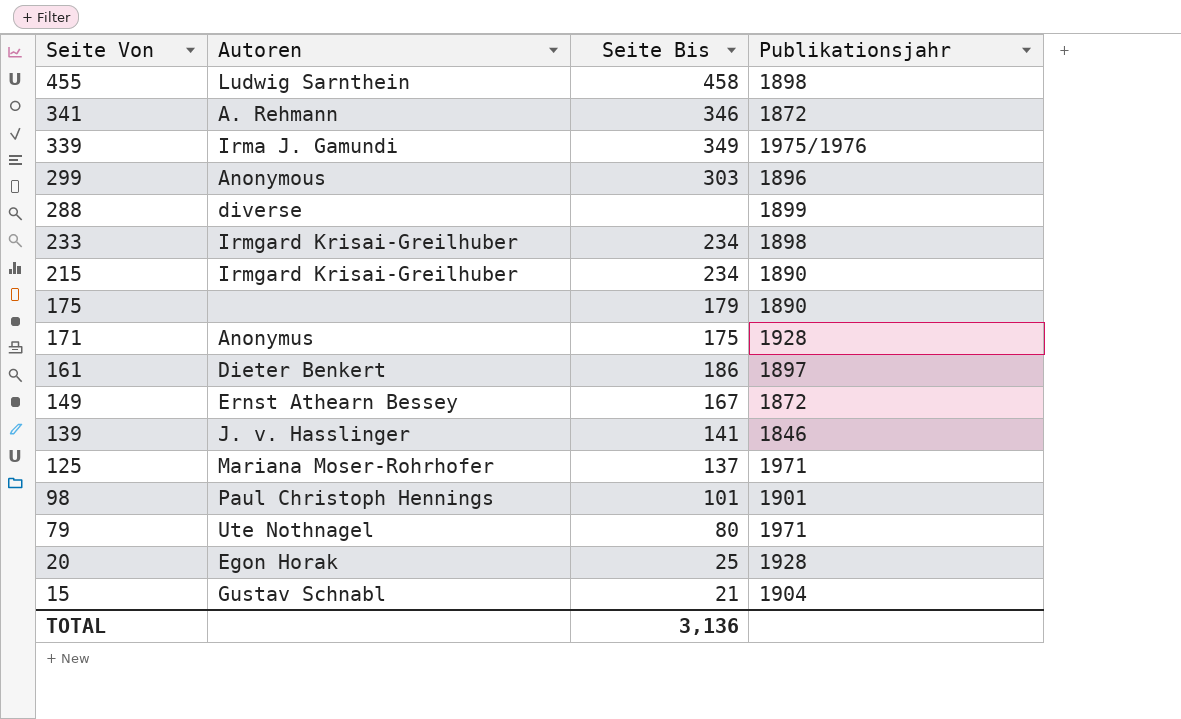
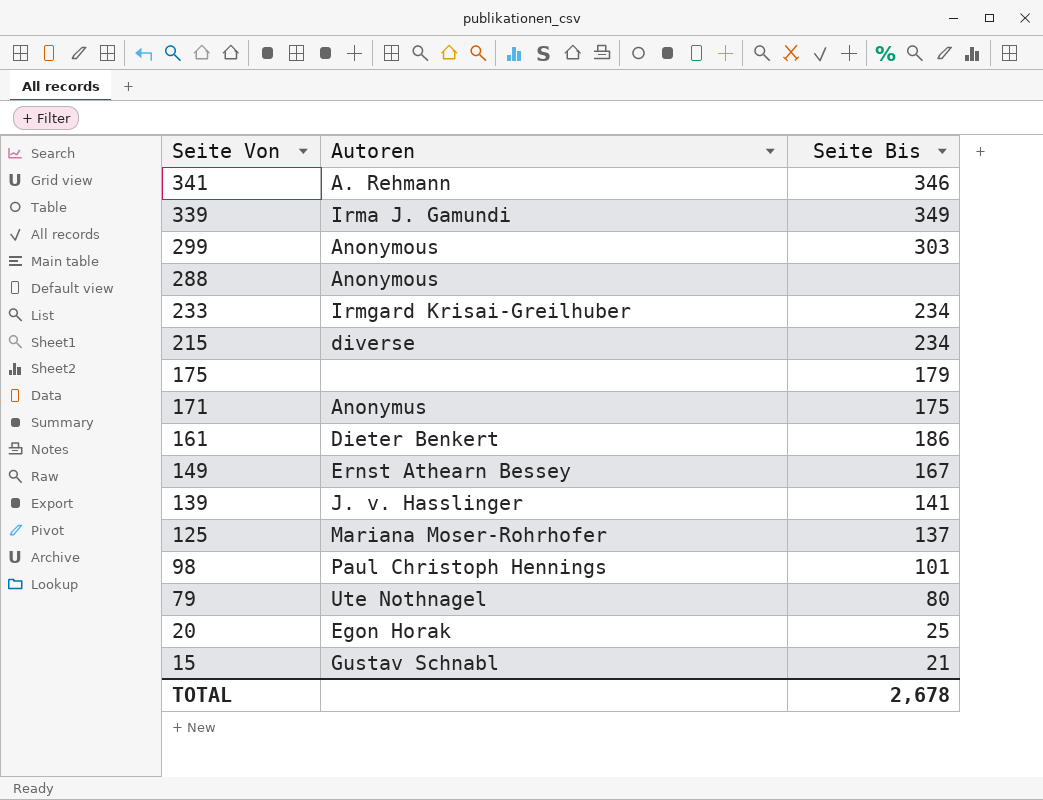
column Publikationsjahr | position: 4 -> none
row 455: Ludwig Sarnthein | 458 | 1898 -> none
288 | Autoren: diverse -> Anonymous
215 | Autoren: Irmgard Krisai-Greilhuber -> diverse
TOTAL | Seite Bis: 3,136 -> 2,678

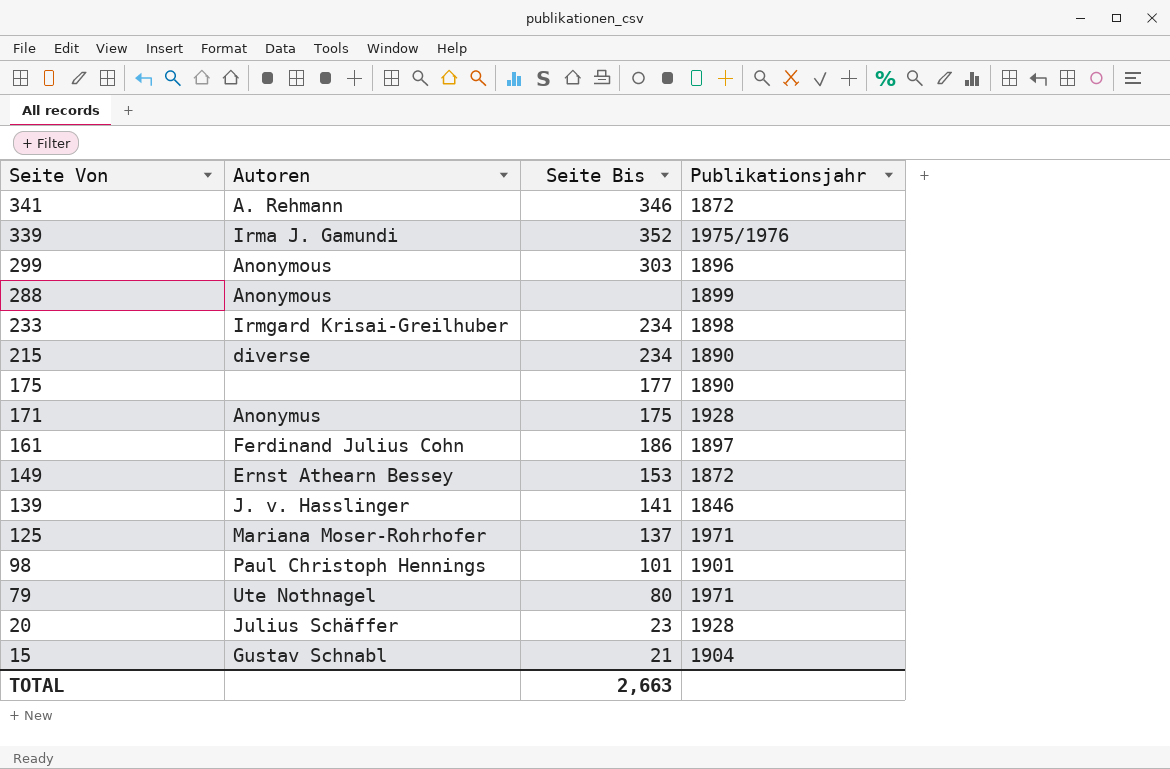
column Publikationsjahr | position: none -> 4
339 | Seite Bis: 349 -> 352
175 | Seite Bis: 179 -> 177
161 | Autoren: Dieter Benkert -> Ferdinand Julius Cohn
149 | Seite Bis: 167 -> 153
20 | Autoren: Egon Horak -> Julius Schäffer
20 | Seite Bis: 25 -> 23
TOTAL | Seite Bis: 2,678 -> 2,663

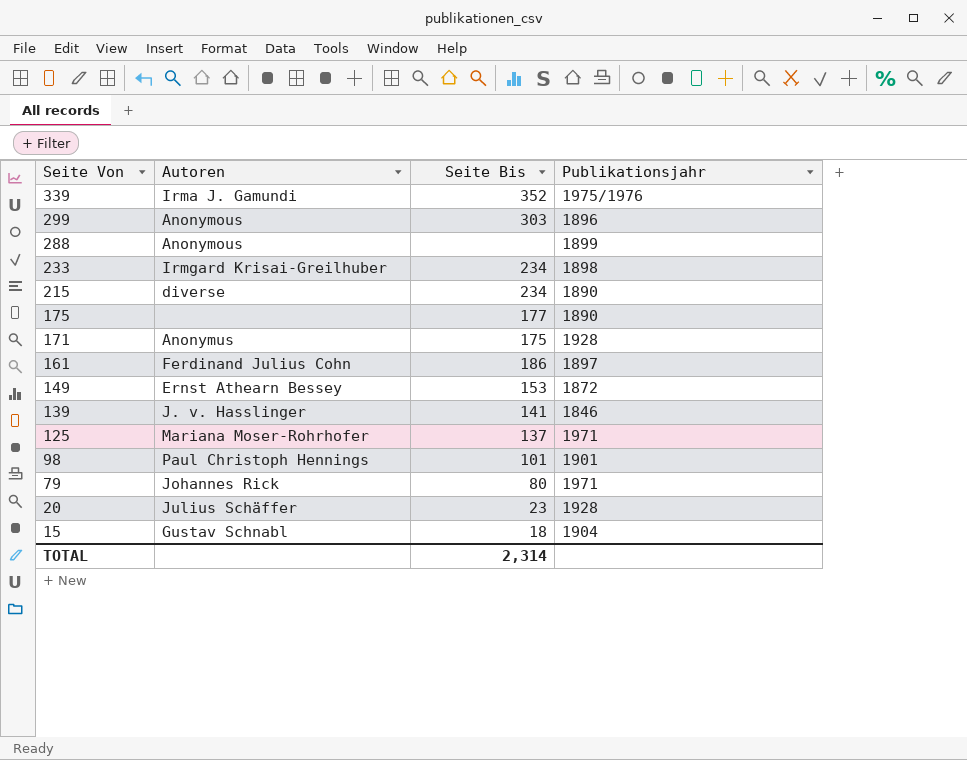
row 341: A. Rehmann | 346 | 1872 -> none
79 | Autoren: Ute Nothnagel -> Johannes Rick
15 | Seite Bis: 21 -> 18
TOTAL | Seite Bis: 2,663 -> 2,314

